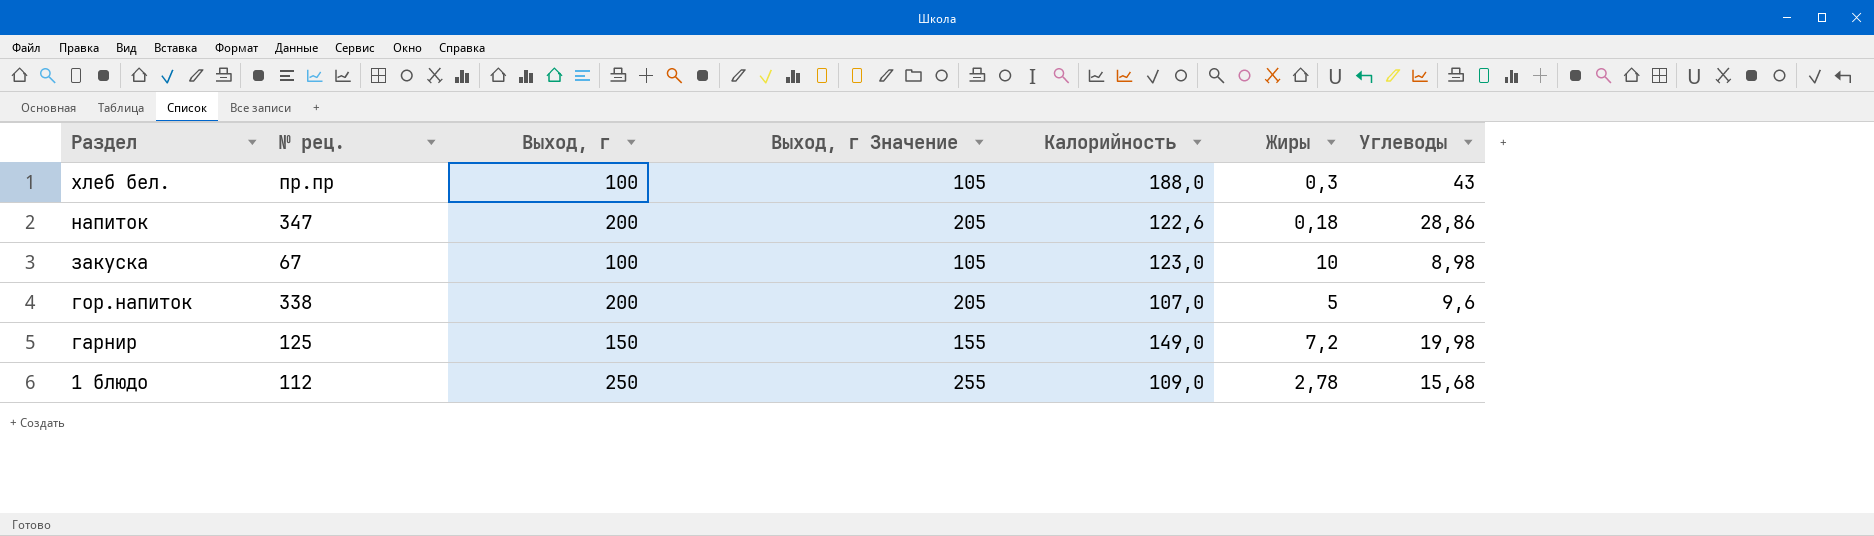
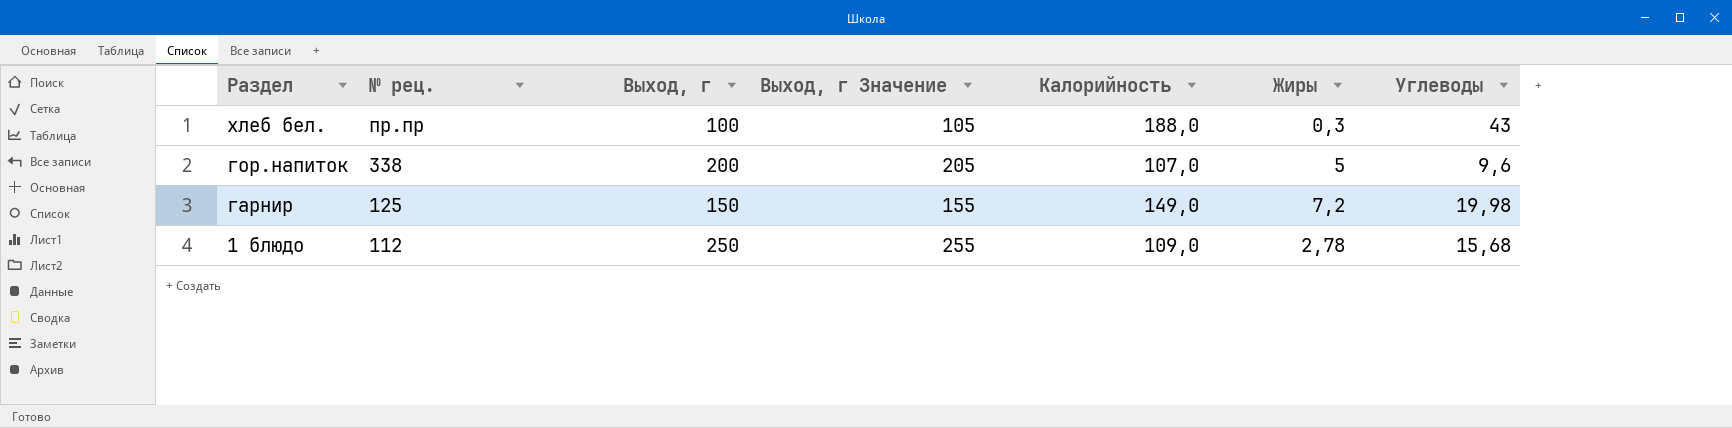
row напиток: 347 | 200 | 205 | 122,6 | 0,18 | 28,86 -> none
row закуска: 67 | 100 | 105 | 123,0 | 10 | 8,98 -> none

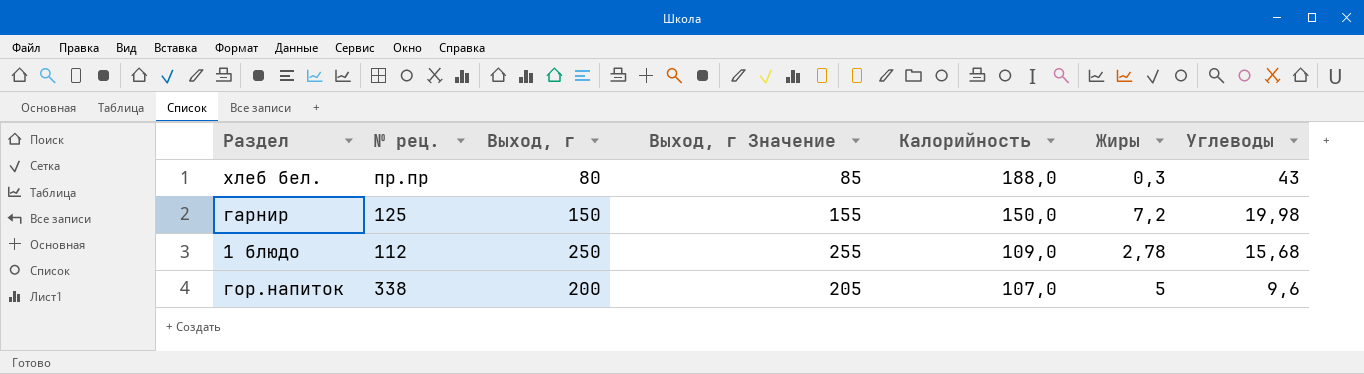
row order: Раздел descending -> Калорийность descending
хлеб бел. | Выход, г: 100 -> 80
хлеб бел. | Выход, г Значение: 105 -> 85
гарнир | Калорийность: 149,0 -> 150,0

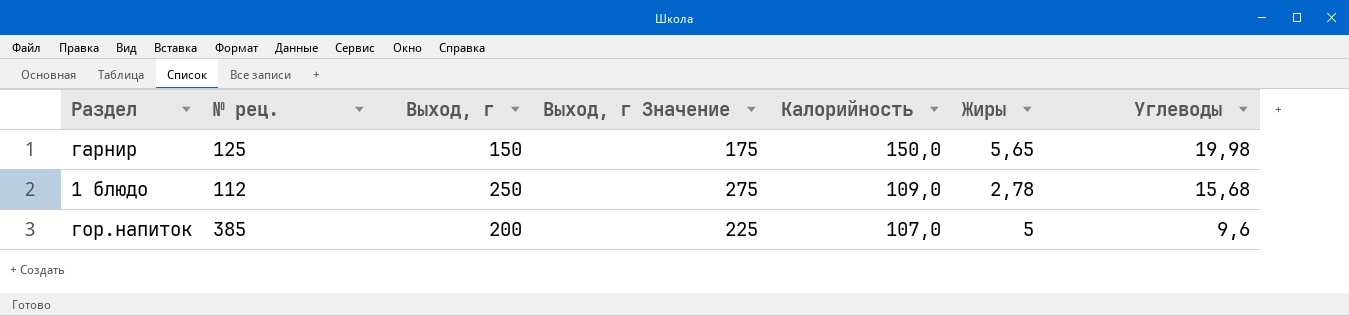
column Выход, г Значение | formula: [Выход, г] + 5 -> [Выход, г] + 25
row хлеб бел.: пр.пр | 80 | 85 | 188,0 | 0,3 | 43 -> none
гарнир | Жиры: 7,2 -> 5,65
гор.напиток | № рец.: 338 -> 385

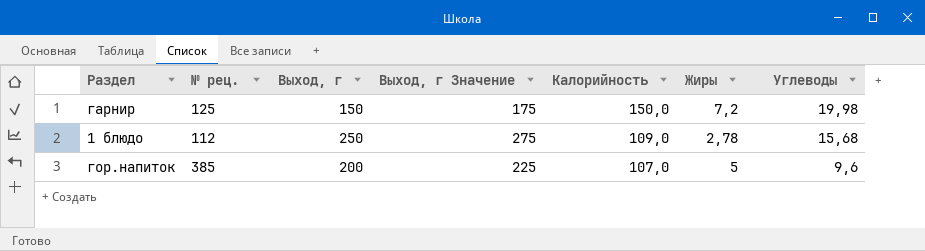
гарнир | Жиры: 5,65 -> 7,2

